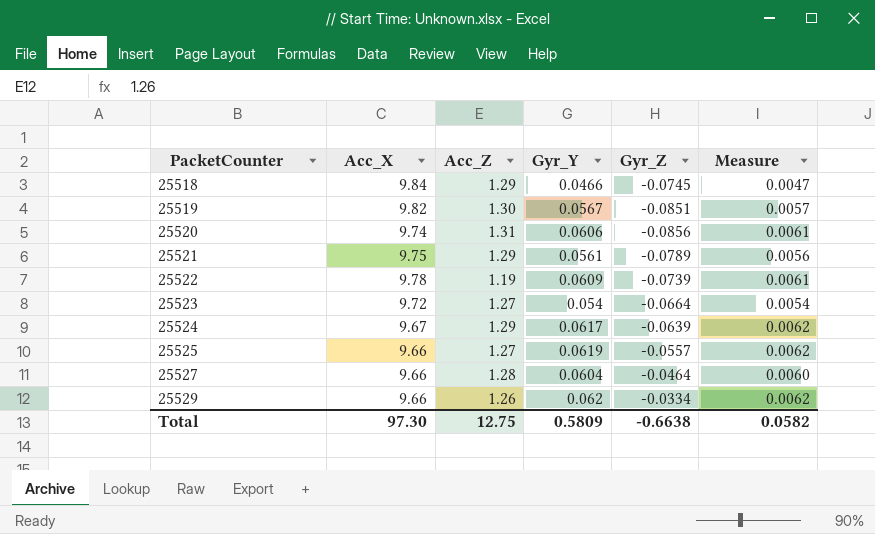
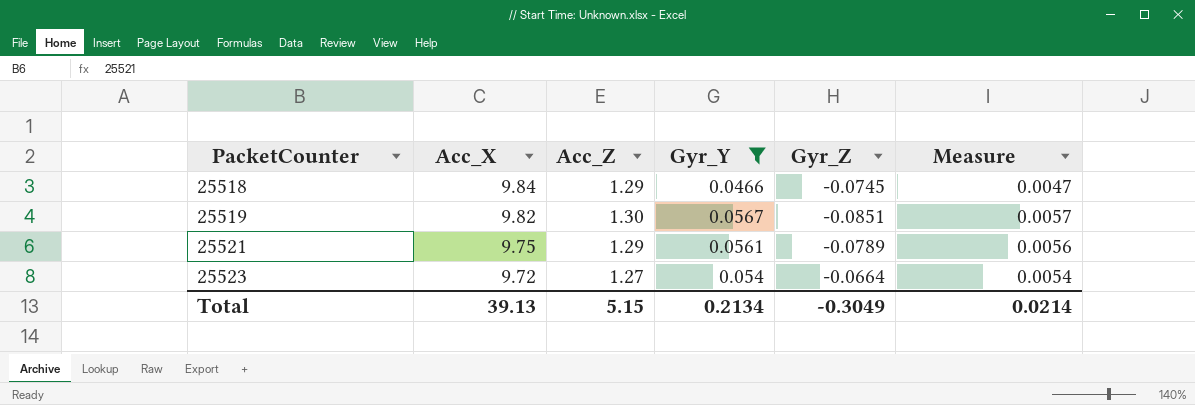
filter: none -> Gyr_Y <= 0.0567
Total | Acc_X: 97.30 -> 39.13
Total | Acc_Z: 12.75 -> 5.15
Total | Gyr_Y: 0.5809 -> 0.2134
Total | Gyr_Z: -0.6638 -> -0.3049
Total | Measure: 0.0582 -> 0.0214

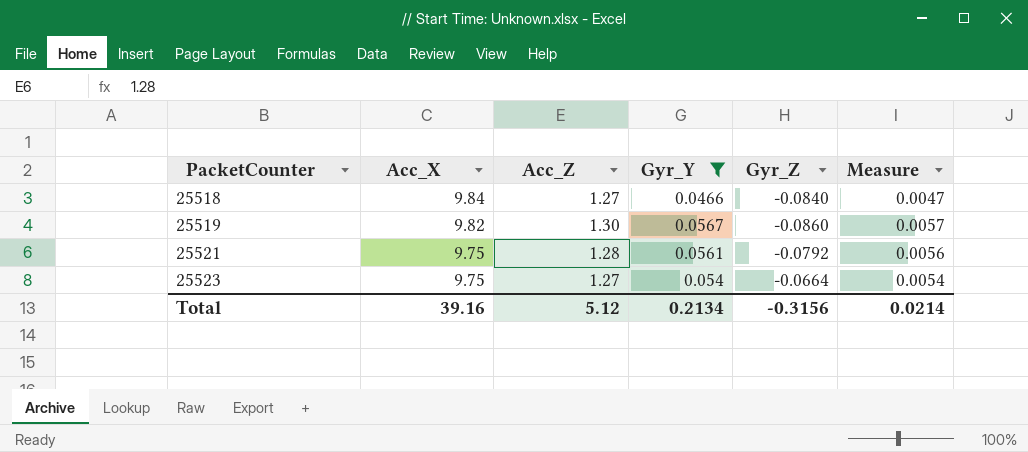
25518 | Acc_Z: 1.29 -> 1.27
25518 | Gyr_Z: -0.0745 -> -0.0840
25519 | Gyr_Z: -0.0851 -> -0.0860
25521 | Acc_Z: 1.29 -> 1.28
25521 | Gyr_Z: -0.0789 -> -0.0792
25523 | Acc_X: 9.72 -> 9.75
Total | Acc_X: 39.13 -> 39.16
Total | Acc_Z: 5.15 -> 5.12
Total | Gyr_Z: -0.3049 -> -0.3156

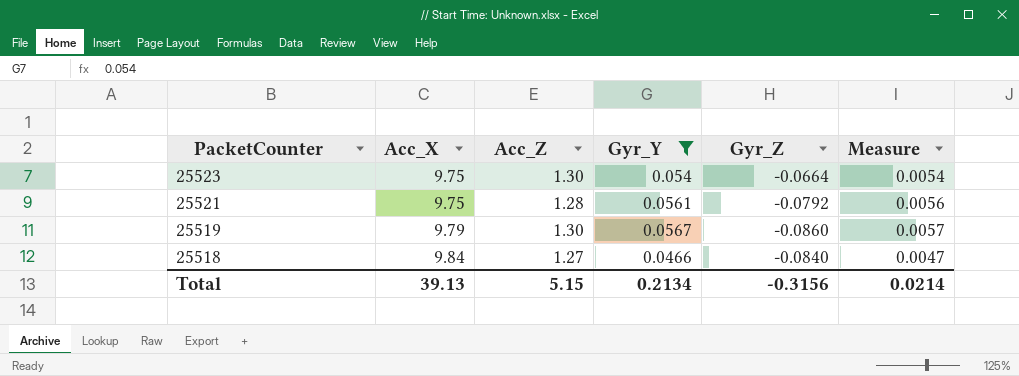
row order: PacketCounter ascending -> PacketCounter descending
25523 | Acc_Z: 1.27 -> 1.30
25519 | Acc_X: 9.82 -> 9.79
Total | Acc_X: 39.16 -> 39.13
Total | Acc_Z: 5.12 -> 5.15

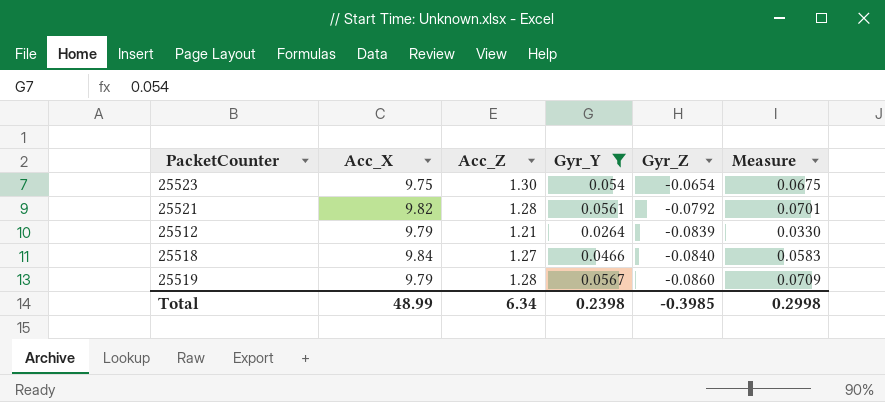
row order: PacketCounter descending -> Gyr_Z descending
column Measure | formula: [Gyr_Y] * 0.1 -> [Gyr_Y] * 1.25
25523 | Gyr_Z: -0.0664 -> -0.0654
25521 | Acc_X: 9.75 -> 9.82
row 25512: none -> 9.79 | 1.21 | 0.0264 | -0.0839 | 0.0330
25519 | Acc_Z: 1.30 -> 1.28
Total | Acc_X: 39.13 -> 48.99
Total | Acc_Z: 5.15 -> 6.34
Total | Gyr_Y: 0.2134 -> 0.2398
Total | Gyr_Z: -0.3156 -> -0.3985
Total | Measure: 0.0214 -> 0.2998

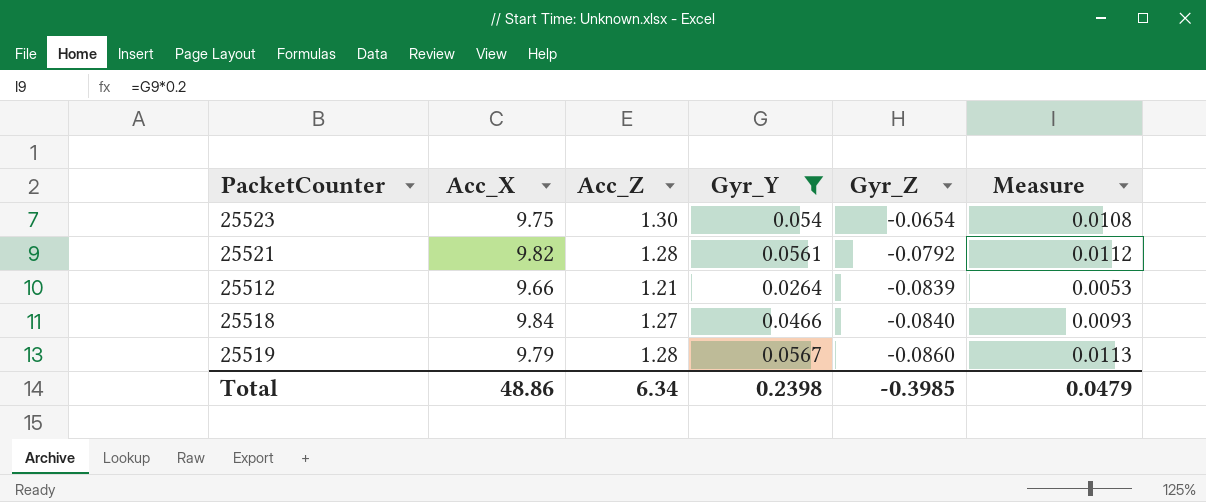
column Measure | formula: [Gyr_Y] * 1.25 -> [Gyr_Y] * 0.2
25512 | Acc_X: 9.79 -> 9.66
Total | Acc_X: 48.99 -> 48.86
Total | Measure: 0.2998 -> 0.0479

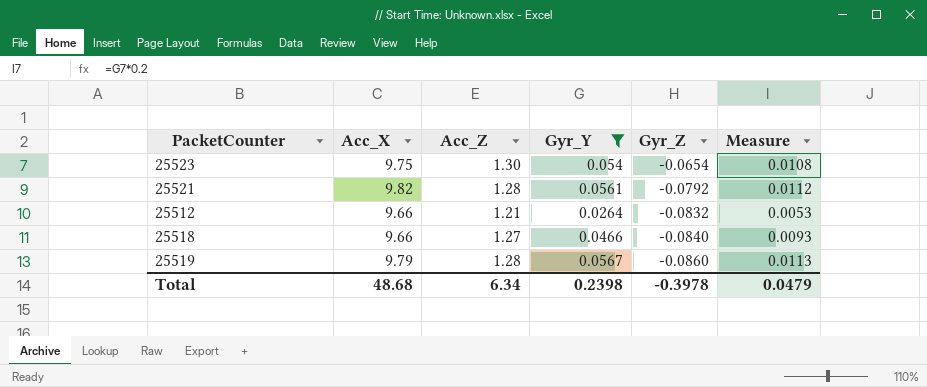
25512 | Gyr_Z: -0.0839 -> -0.0832
25518 | Acc_X: 9.84 -> 9.66
Total | Acc_X: 48.86 -> 48.68
Total | Gyr_Z: -0.3985 -> -0.3978

